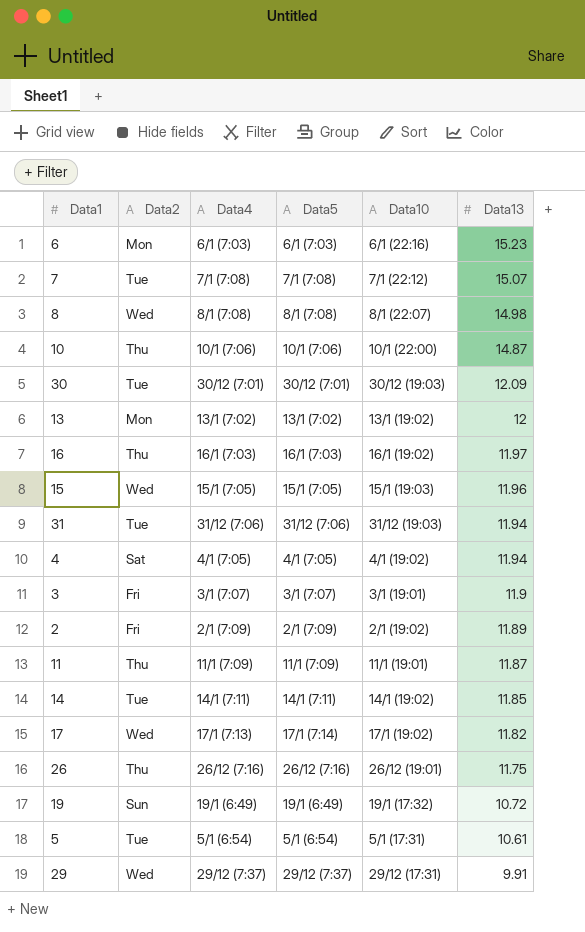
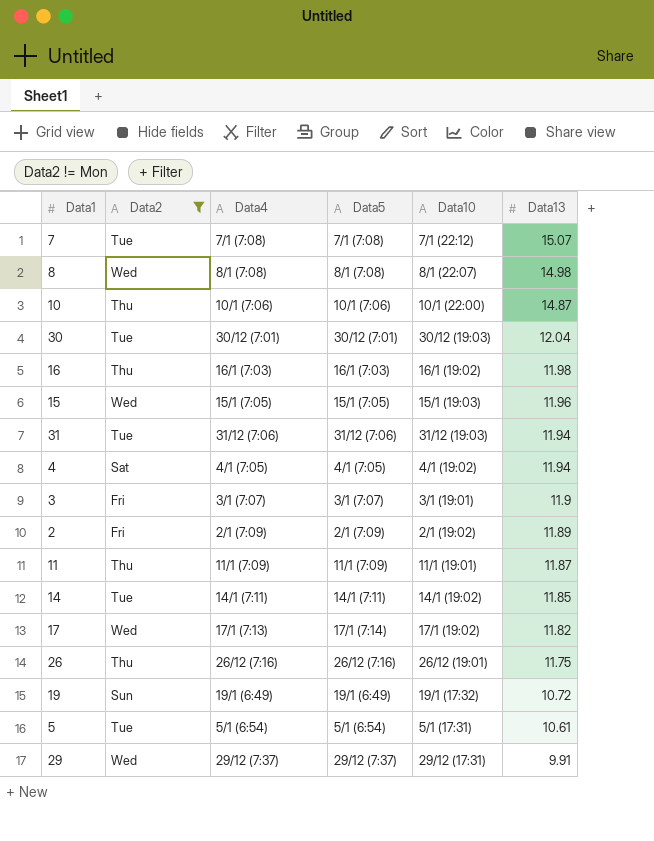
filter: none -> Data2 != Mon
30 | Data13: 12.09 -> 12.04
16 | Data13: 11.97 -> 11.98

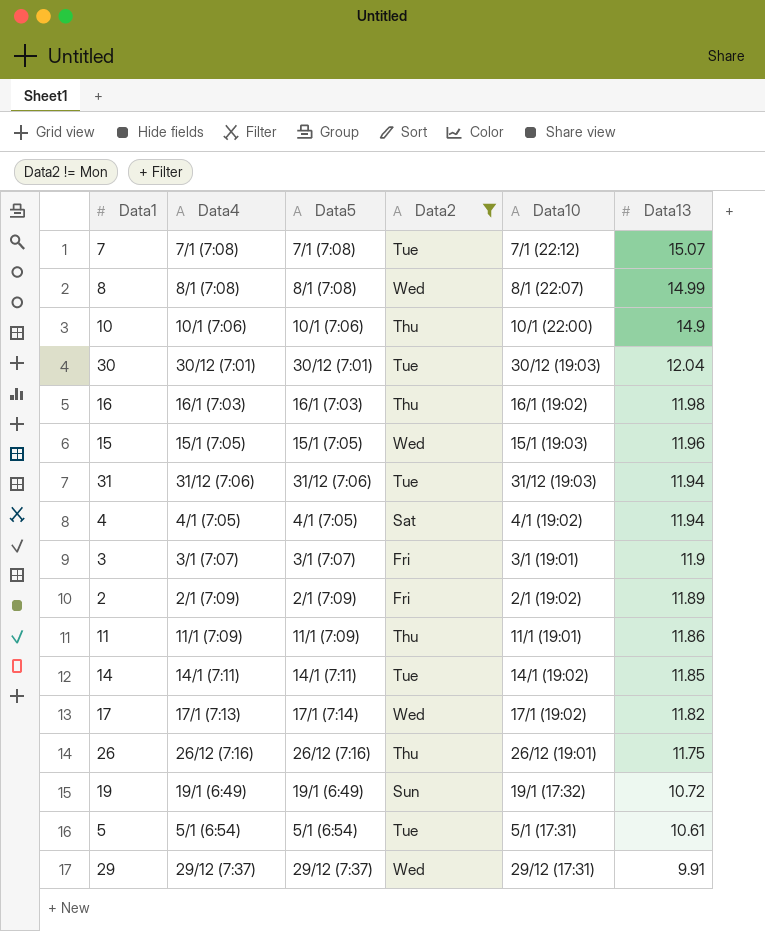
column Data2 | position: 2 -> 4
8 | Data13: 14.98 -> 14.99
10 | Data13: 14.87 -> 14.9
11 | Data13: 11.87 -> 11.86

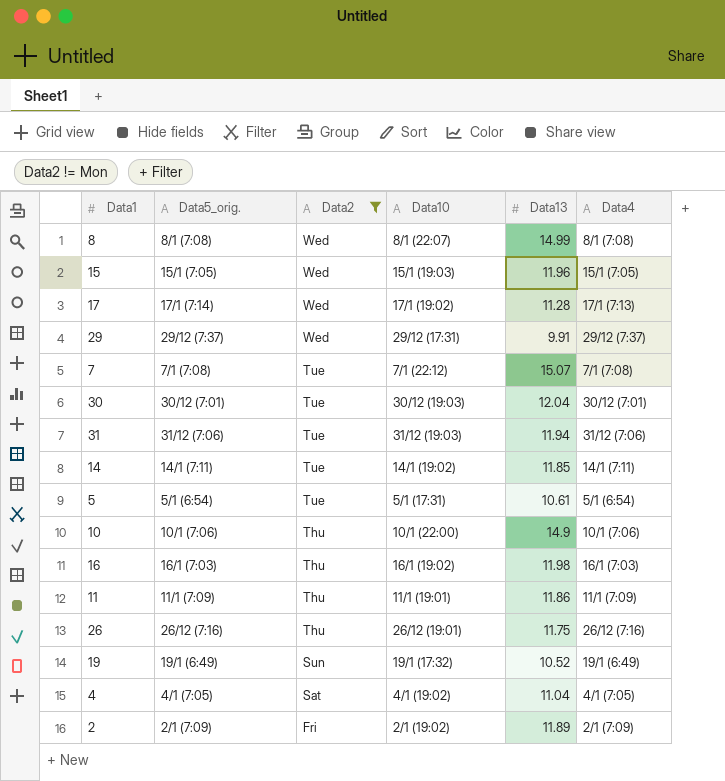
row order: Data13 descending -> Data2 descending
column name: Data5 -> Data5_orig.
column Data4 | position: 2 -> 6
row 3: 3/1 (7:07) | 3/1 (7:07) | Fri | 3/1 (19:01) | 11.9 -> none
17 | Data13: 11.82 -> 11.28
19 | Data13: 10.72 -> 10.52
4 | Data13: 11.94 -> 11.04

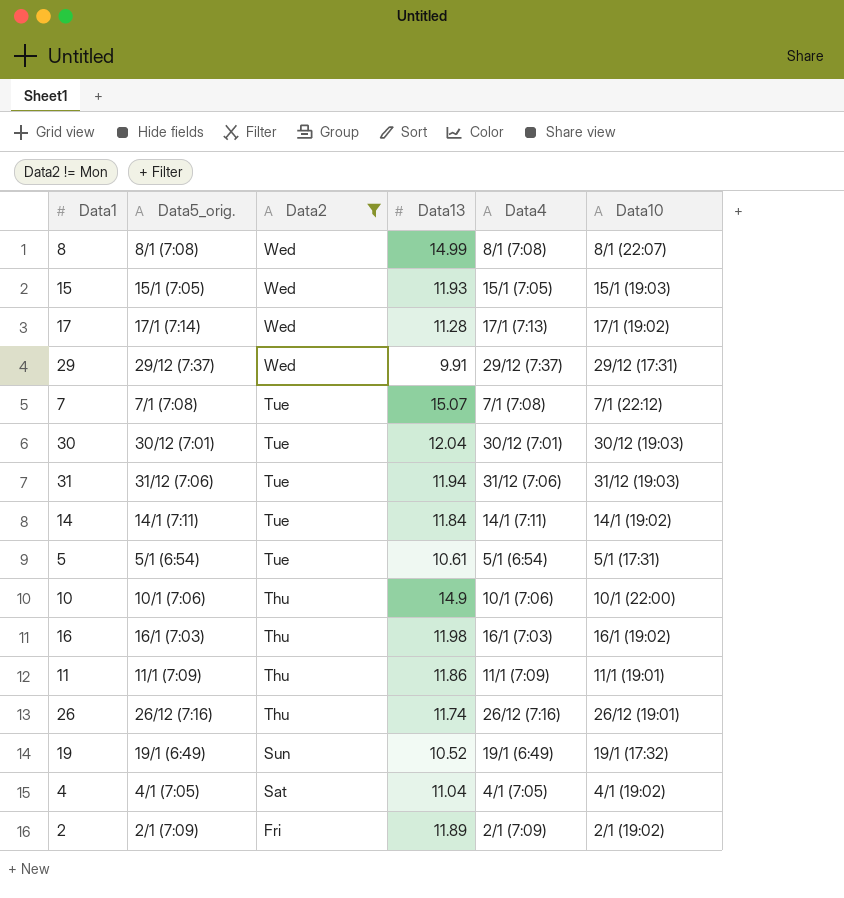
column Data10 | position: 4 -> 6
15 | Data13: 11.96 -> 11.93
14 | Data13: 11.85 -> 11.84
26 | Data13: 11.75 -> 11.74

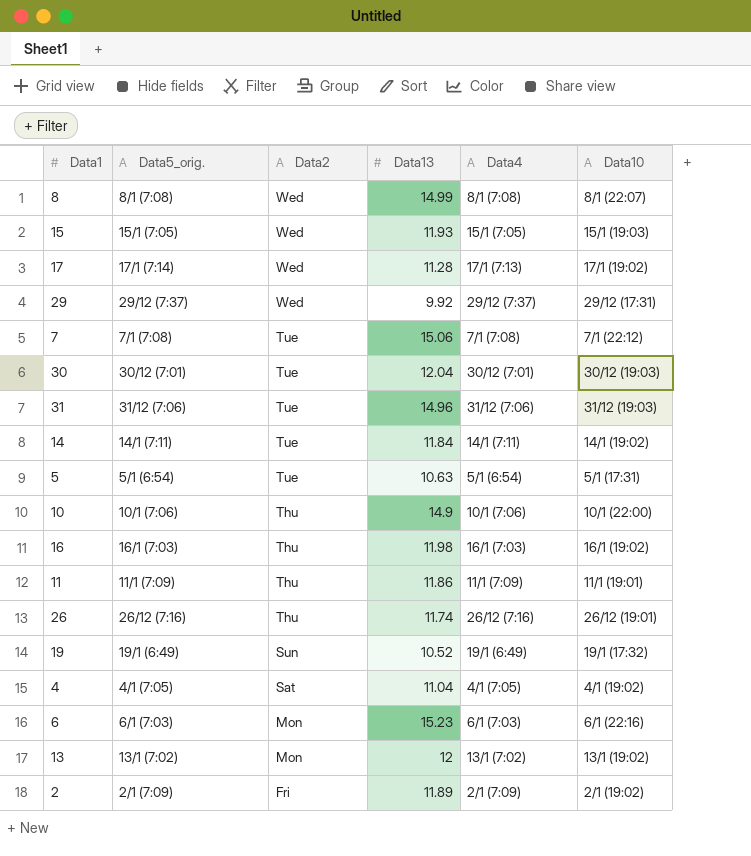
filter: Data2 != Mon -> none
29 | Data13: 9.91 -> 9.92
7 | Data13: 15.07 -> 15.06
31 | Data13: 11.94 -> 14.96
5 | Data13: 10.61 -> 10.63

